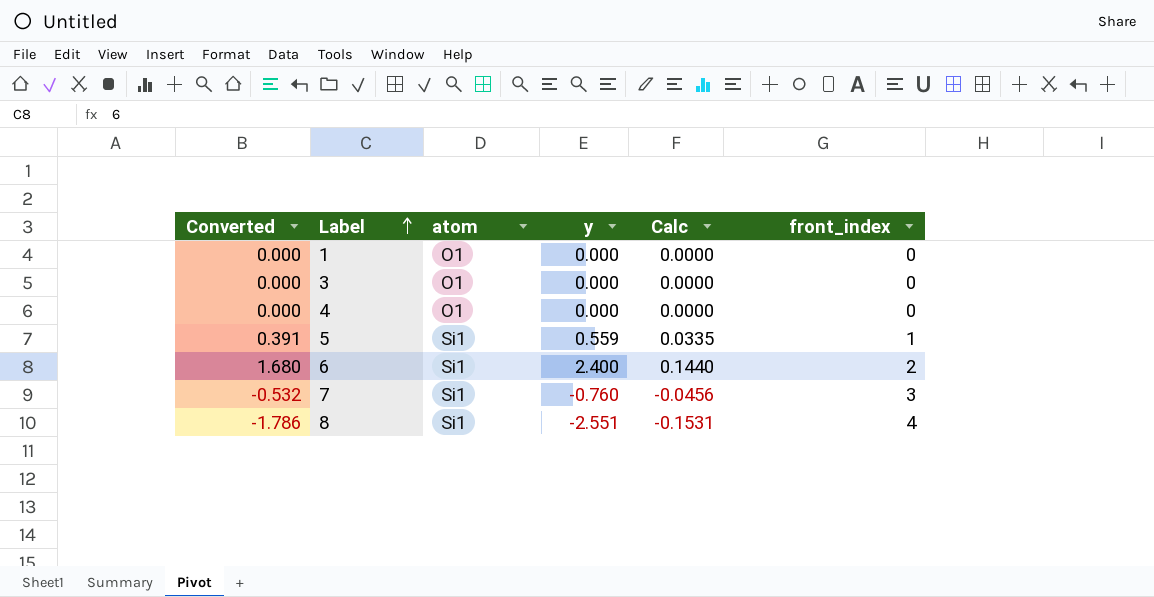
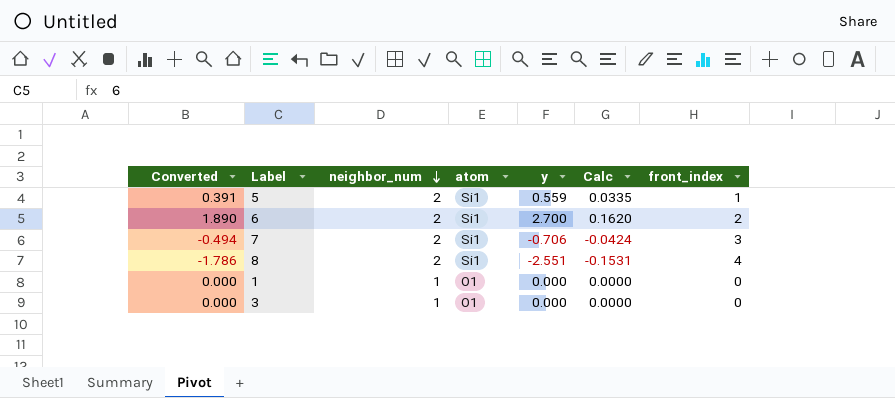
row order: Label ascending -> neighbor_num descending
column neighbor_num | position: none -> 3
row 4: 0.000 | O1 | 0.000 | 0.0000 | 0 -> none
6 | Converted: 1.680 -> 1.890
6 | y: 2.400 -> 2.700
6 | Calc: 0.1440 -> 0.1620
7 | Converted: -0.532 -> -0.494
7 | y: -0.760 -> -0.706
7 | Calc: -0.0456 -> -0.0424

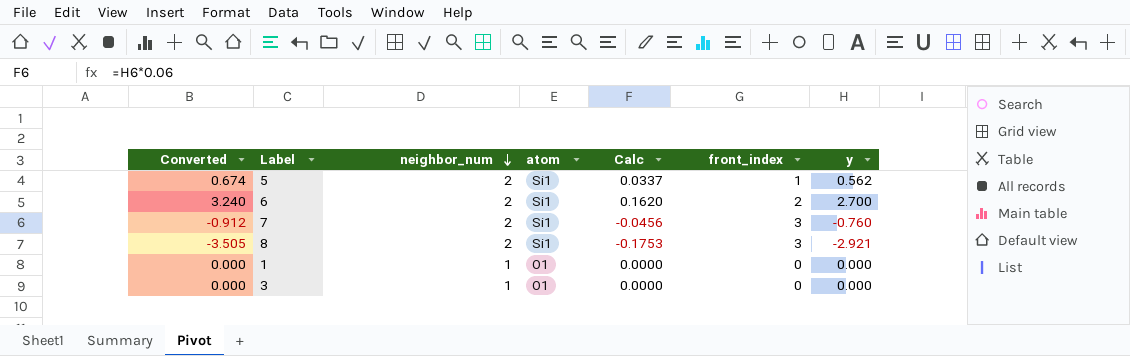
column Converted | formula: [y] * 0.7 -> [y] * 1.2
column y | position: 5 -> 7
5 | Calc: 0.0335 -> 0.0337
5 | y: 0.559 -> 0.562
7 | Calc: -0.0424 -> -0.0456
7 | y: -0.706 -> -0.760
8 | Calc: -0.1531 -> -0.1753
8 | front_index: 4 -> 3
8 | y: -2.551 -> -2.921

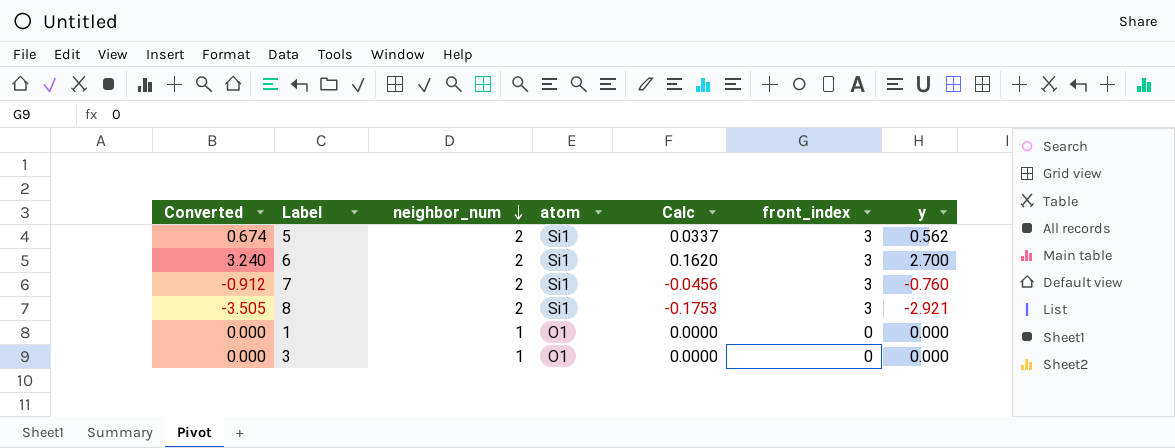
5 | front_index: 1 -> 3
6 | front_index: 2 -> 3

